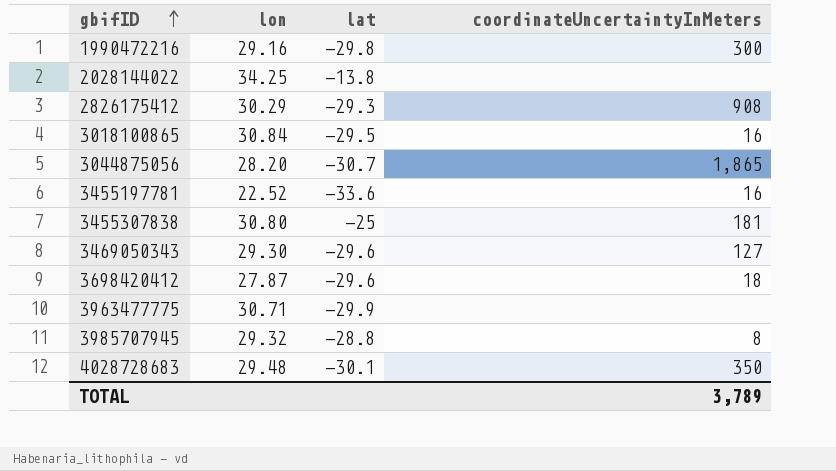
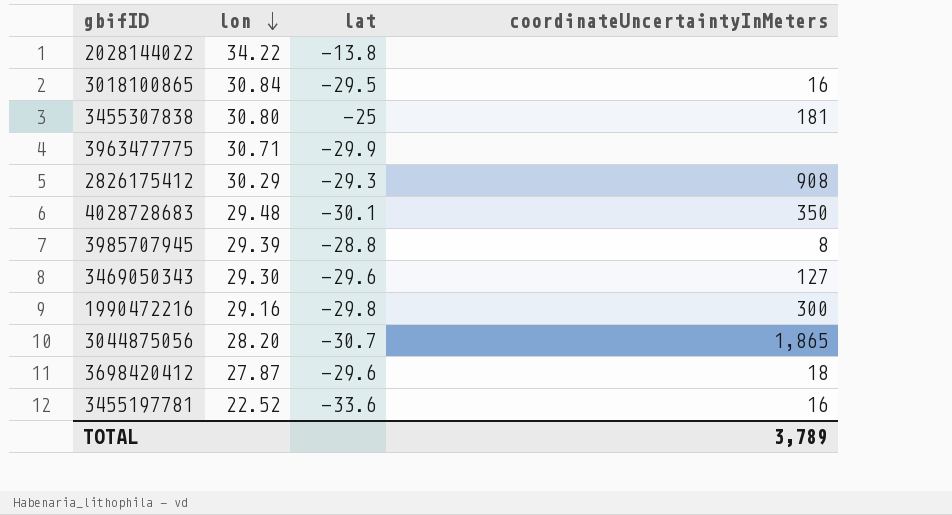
row order: gbifID ascending -> lon descending
2028144022 | lon: 34.25 -> 34.22
3985707945 | lon: 29.32 -> 29.39

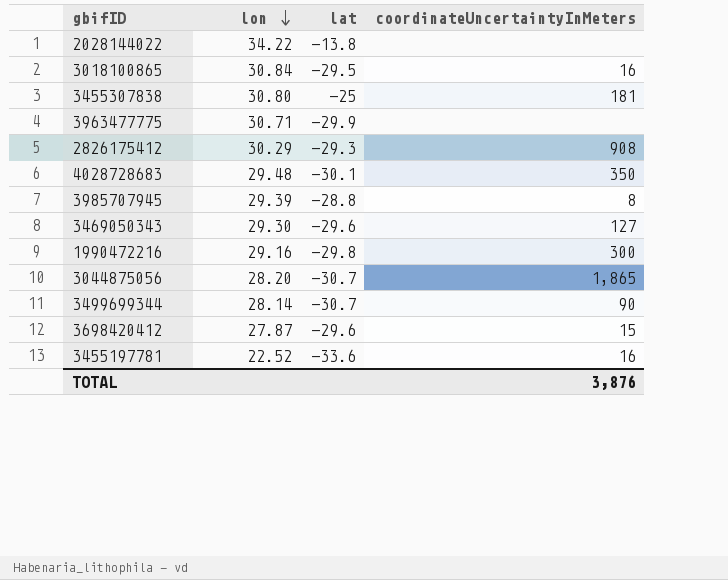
row 3499699344: none -> 28.14 | -30.7 | 90
3698420412 | coordinateUncertaintyInMeters: 18 -> 15
TOTAL | coordinateUncertaintyInMeters: 3,789 -> 3,876

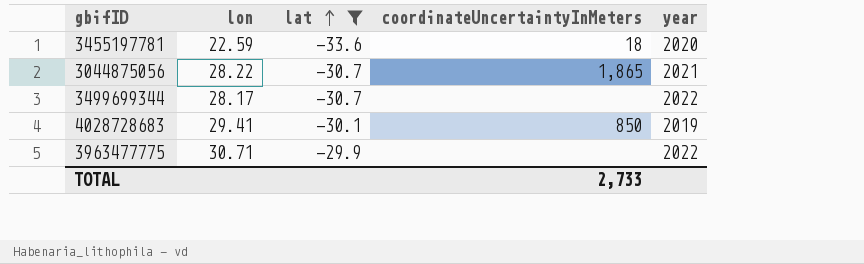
filter: none -> lat <= -29.9
row order: lon descending -> lat ascending
column year | position: none -> 5
3455197781 | lon: 22.52 -> 22.59
3455197781 | coordinateUncertaintyInMeters: 16 -> 18
3044875056 | lon: 28.20 -> 28.22
3499699344 | lon: 28.14 -> 28.17
3499699344 | coordinateUncertaintyInMeters: 90 -> none
4028728683 | lon: 29.48 -> 29.41
4028728683 | coordinateUncertaintyInMeters: 350 -> 850
TOTAL | coordinateUncertaintyInMeters: 3,876 -> 2,733

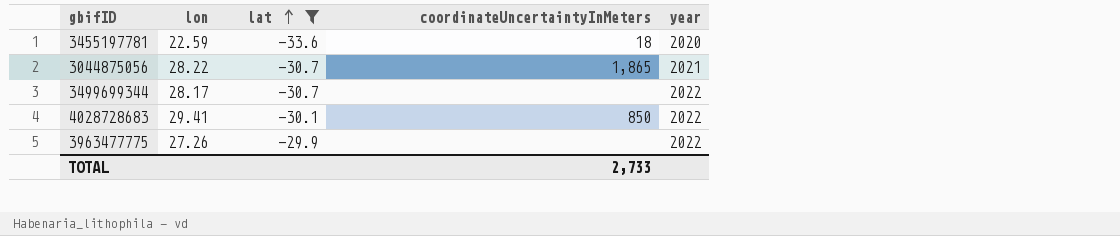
4028728683 | year: 2019 -> 2022
3963477775 | lon: 30.71 -> 27.26

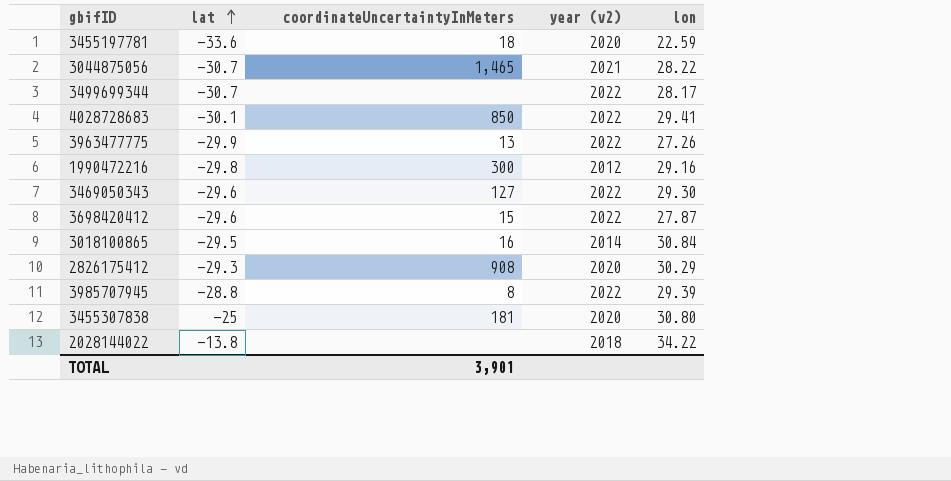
filter: lat <= -29.9 -> none
column name: year -> year (v2)
column lon | position: 2 -> 5
3044875056 | coordinateUncertaintyInMeters: 1,865 -> 1,465
3963477775 | coordinateUncertaintyInMeters: none -> 13
TOTAL | coordinateUncertaintyInMeters: 2,733 -> 3,901

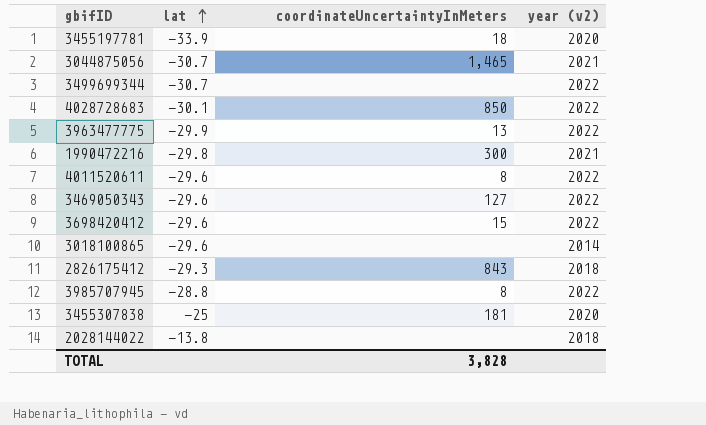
column lon | position: 5 -> none
3455197781 | lat: -33.6 -> -33.9
1990472216 | year (v2): 2012 -> 2021
row 4011520611: none -> -29.6 | 8 | 2022
3018100865 | lat: -29.5 -> -29.6
3018100865 | coordinateUncertaintyInMeters: 16 -> none
2826175412 | coordinateUncertaintyInMeters: 908 -> 843
2826175412 | year (v2): 2020 -> 2018
TOTAL | coordinateUncertaintyInMeters: 3,901 -> 3,828

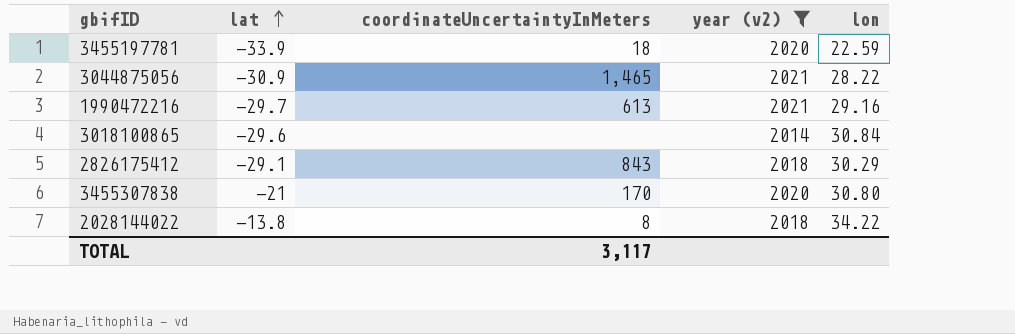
filter: none -> year (v2) != 2022
column lon | position: none -> 5
3044875056 | lat: -30.7 -> -30.9
1990472216 | lat: -29.8 -> -29.7
1990472216 | coordinateUncertaintyInMeters: 300 -> 613
2826175412 | lat: -29.3 -> -29.1
3455307838 | lat: -25 -> -21
3455307838 | coordinateUncertaintyInMeters: 181 -> 170
2028144022 | coordinateUncertaintyInMeters: none -> 8
TOTAL | coordinateUncertaintyInMeters: 3,828 -> 3,117

